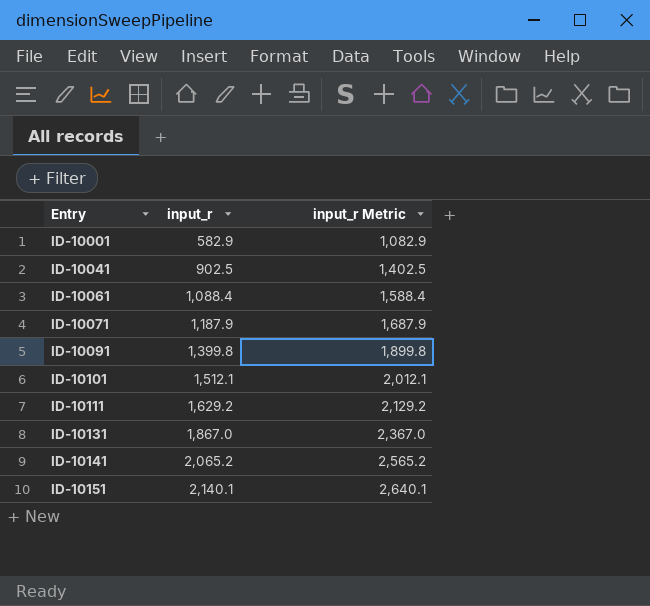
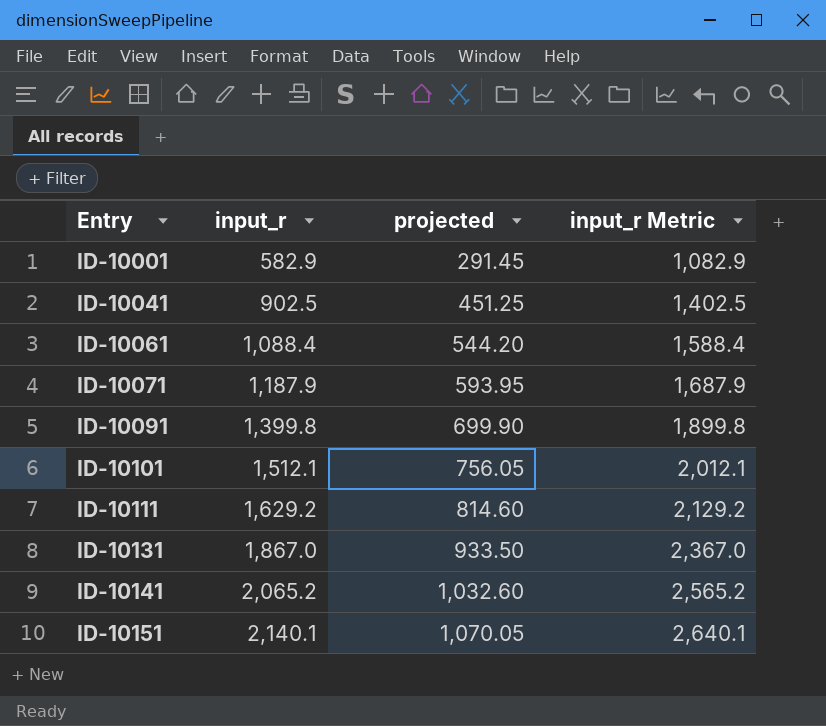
column projected | formula: none -> [input_r] * 0.5

